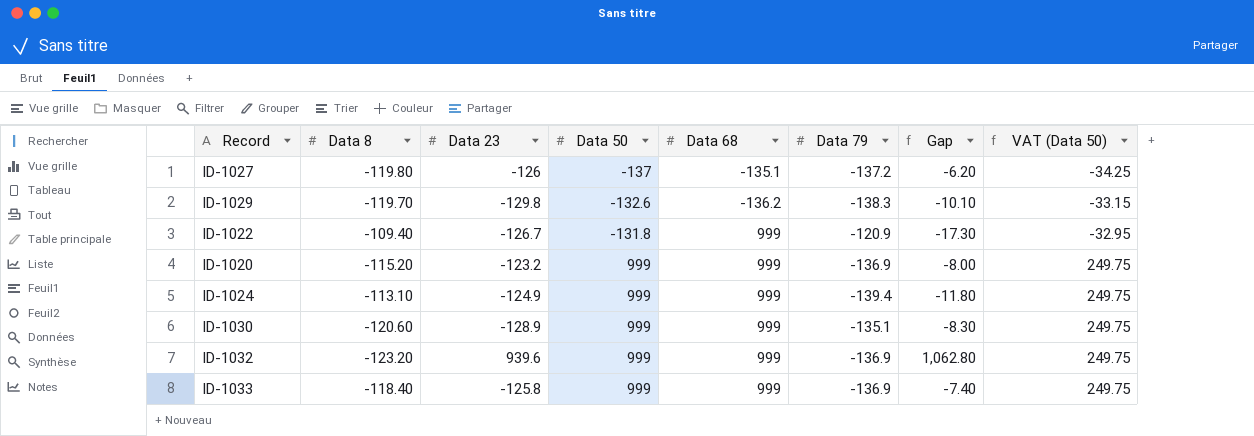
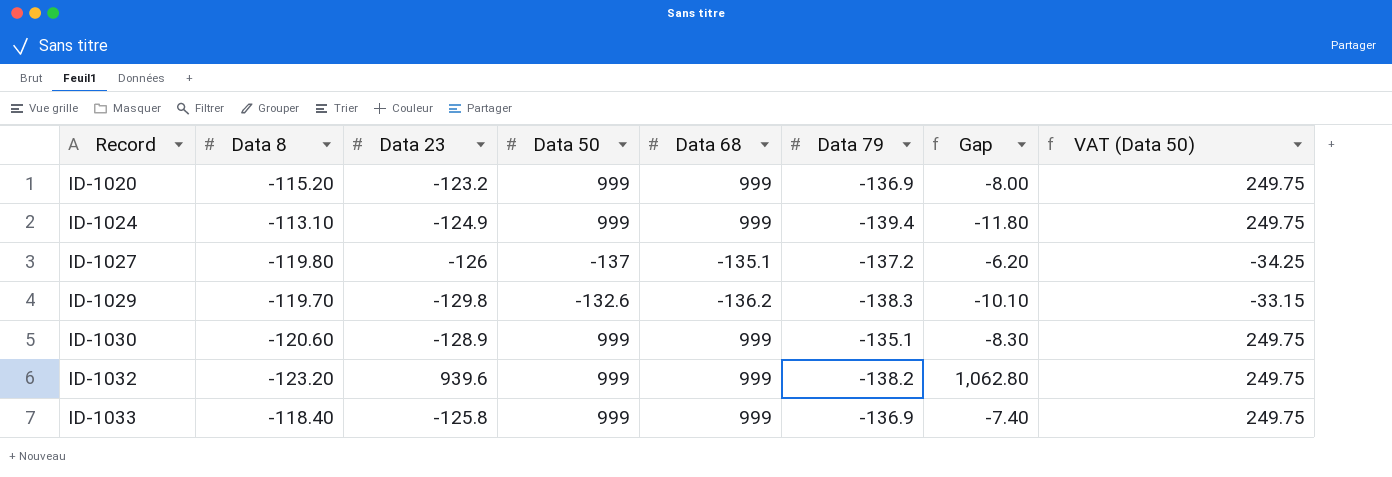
row order: Data 50 ascending -> Record ascending
row ID-1022: -109.40 | -126.7 | -131.8 | 999 | -120.9 | -17.30 | -32.95 -> none
ID-1032 | Data 79: -136.9 -> -138.2

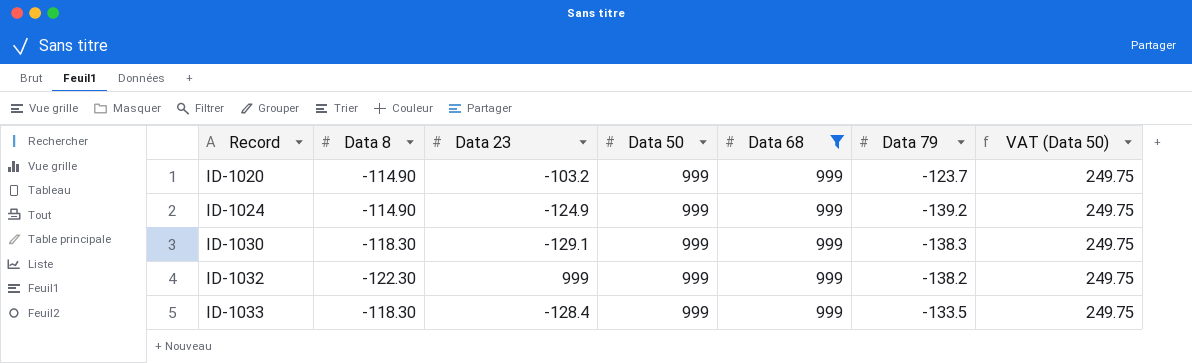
filter: none -> Data 68 = 999
column Gap | formula: [Data 23] - [Data 8] -> none
ID-1020 | Data 8: -115.20 -> -114.90
ID-1020 | Data 23: -123.2 -> -103.2
ID-1020 | Data 79: -136.9 -> -123.7
ID-1024 | Data 8: -113.10 -> -114.90
ID-1024 | Data 79: -139.4 -> -139.2
ID-1030 | Data 8: -120.60 -> -118.30
ID-1030 | Data 23: -128.9 -> -129.1
ID-1030 | Data 79: -135.1 -> -138.3
ID-1032 | Data 8: -123.20 -> -122.30
ID-1032 | Data 23: 939.6 -> 999
ID-1033 | Data 8: -118.40 -> -118.30
ID-1033 | Data 23: -125.8 -> -128.4
ID-1033 | Data 79: -136.9 -> -133.5

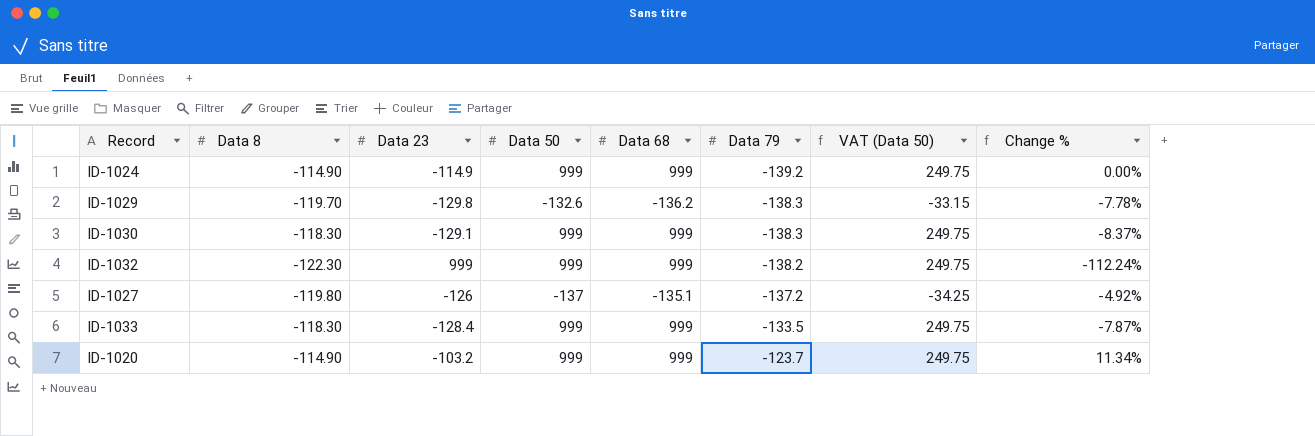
filter: Data 68 = 999 -> none
row order: Record ascending -> Data 79 ascending
column Change % | formula: none -> ([Data 8] - [Data 23]) / [Data 23]
ID-1024 | Data 23: -124.9 -> -114.9

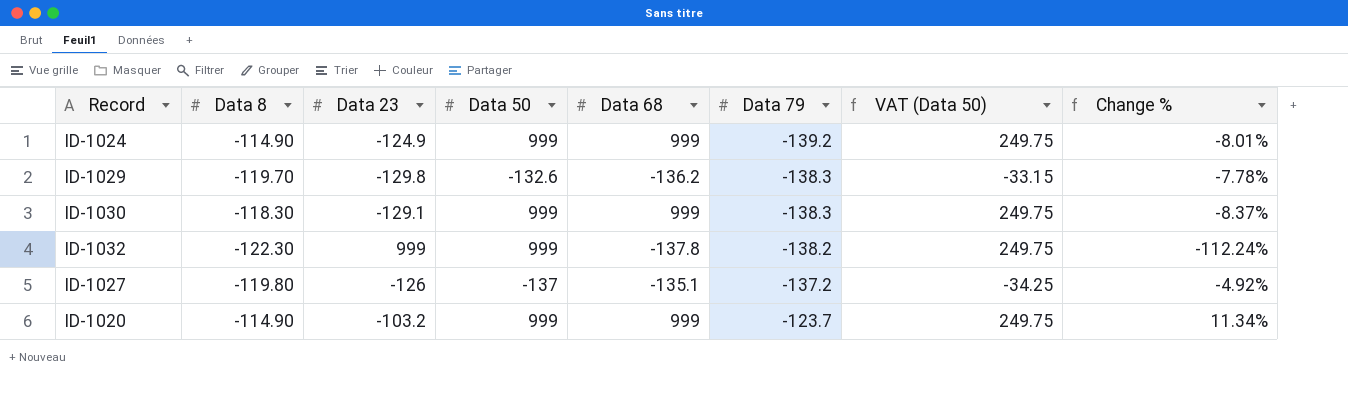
row ID-1033: -118.30 | -128.4 | 999 | 999 | -133.5 | 249.75 | -7.87% -> none
ID-1024 | Data 23: -114.9 -> -124.9
ID-1024 | Change %: 0.00% -> -8.01%
ID-1032 | Data 68: 999 -> -137.8

